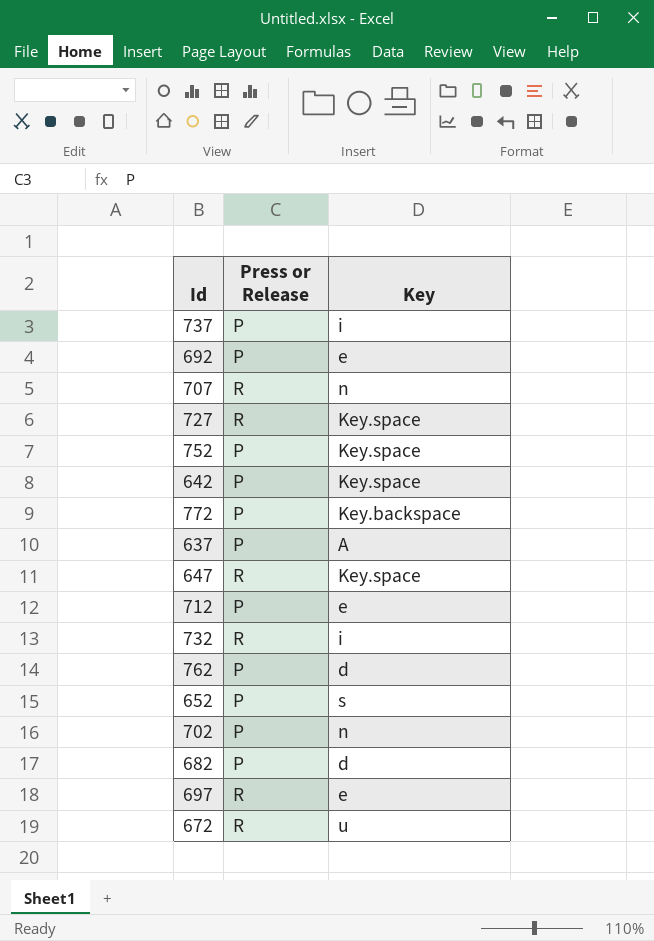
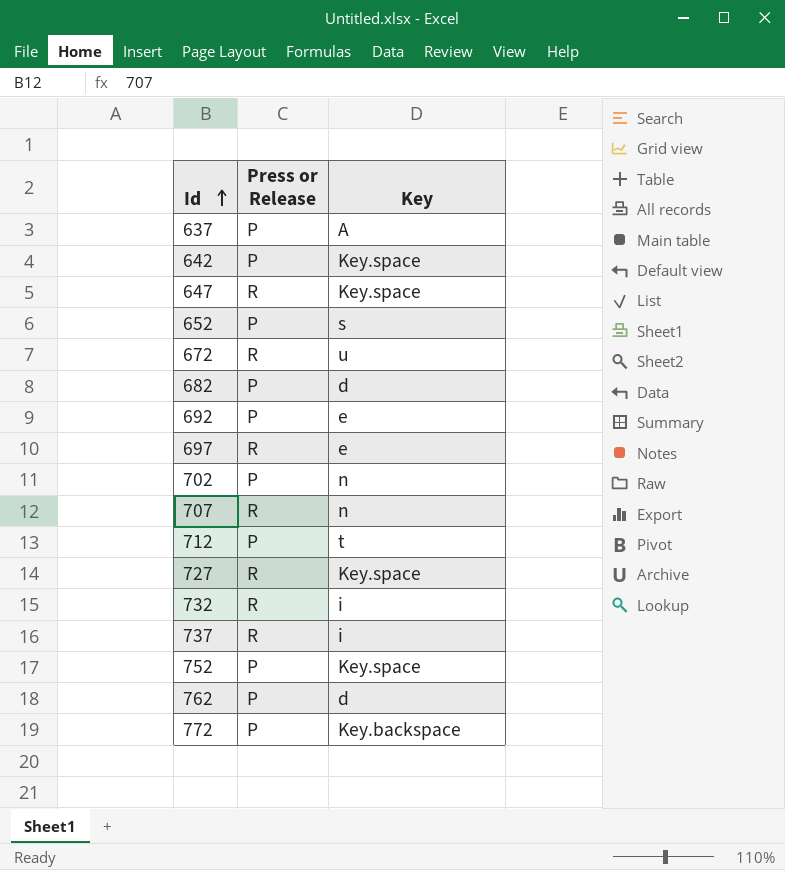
row order: none -> Id ascending
712 | Key: e -> t
737 | Press or Release: P -> R

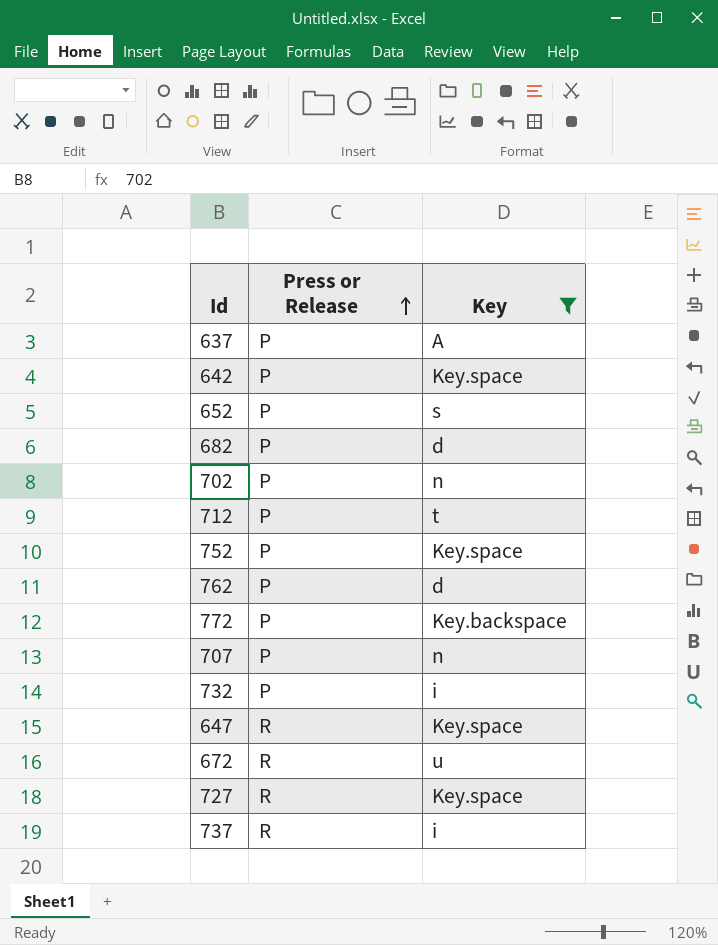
filter: none -> Key != e
row order: Id ascending -> Press or Release ascending
707 | Press or Release: R -> P
732 | Press or Release: R -> P

